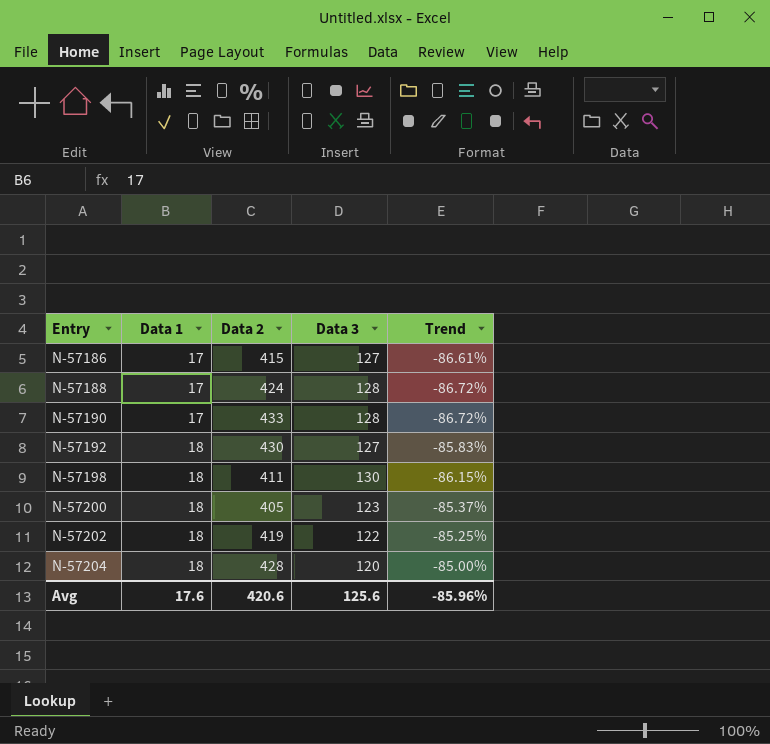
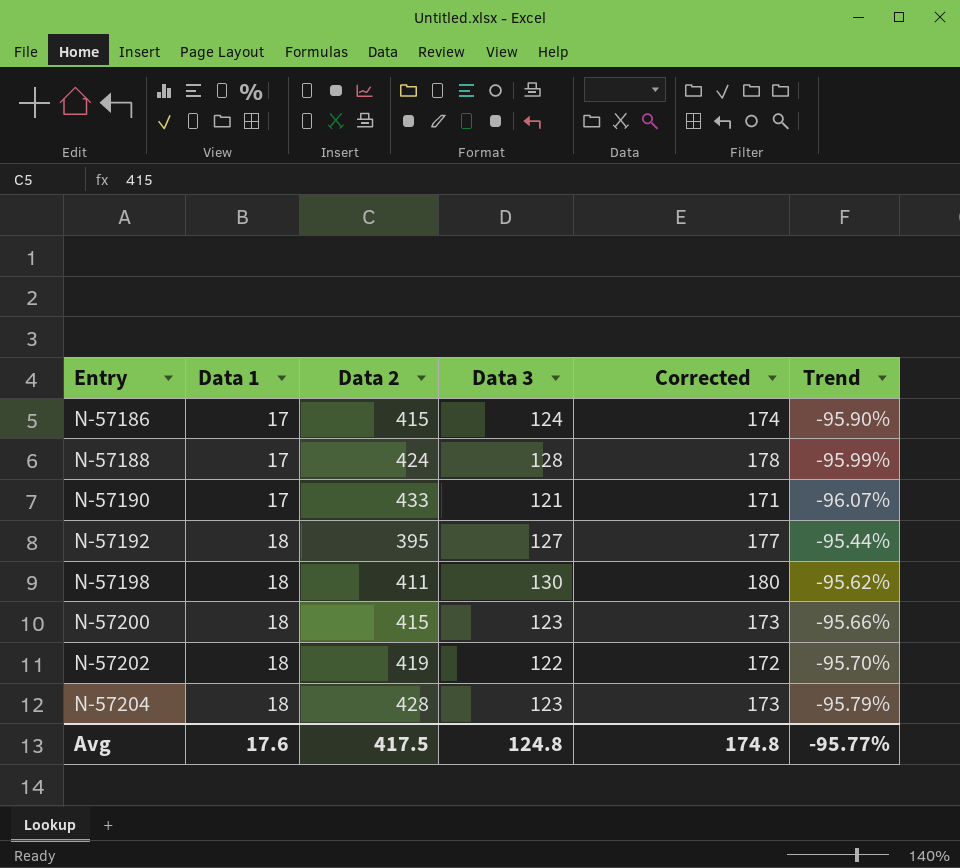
column Corrected | formula: none -> [Data 3] + 50
column Trend | formula: ([Data 1] - [Data 3]) / [Data 3] -> ([Data 1] - [Data 2]) / [Data 2]
N-57186 | Data 3: 127 -> 124
N-57190 | Data 3: 128 -> 121
N-57192 | Data 2: 430 -> 395
N-57200 | Data 2: 405 -> 415
N-57204 | Data 3: 120 -> 123
Avg | Data 2: 420.6 -> 417.5
Avg | Data 3: 125.6 -> 124.8
Avg | Trend: -85.96% -> -95.77%

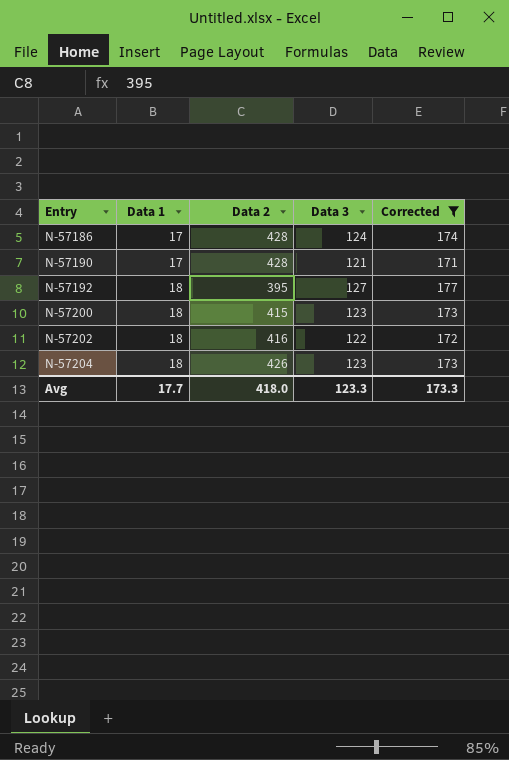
filter: none -> Corrected <= 177
column Trend | formula: ([Data 1] - [Data 2]) / [Data 2] -> none
N-57186 | Data 2: 415 -> 428
N-57190 | Data 2: 433 -> 428
N-57202 | Data 2: 419 -> 416
N-57204 | Data 2: 428 -> 426
Avg | Data 1: 17.6 -> 17.7
Avg | Data 2: 417.5 -> 418.0
Avg | Data 3: 124.8 -> 123.3
Avg | Corrected: 174.8 -> 173.3

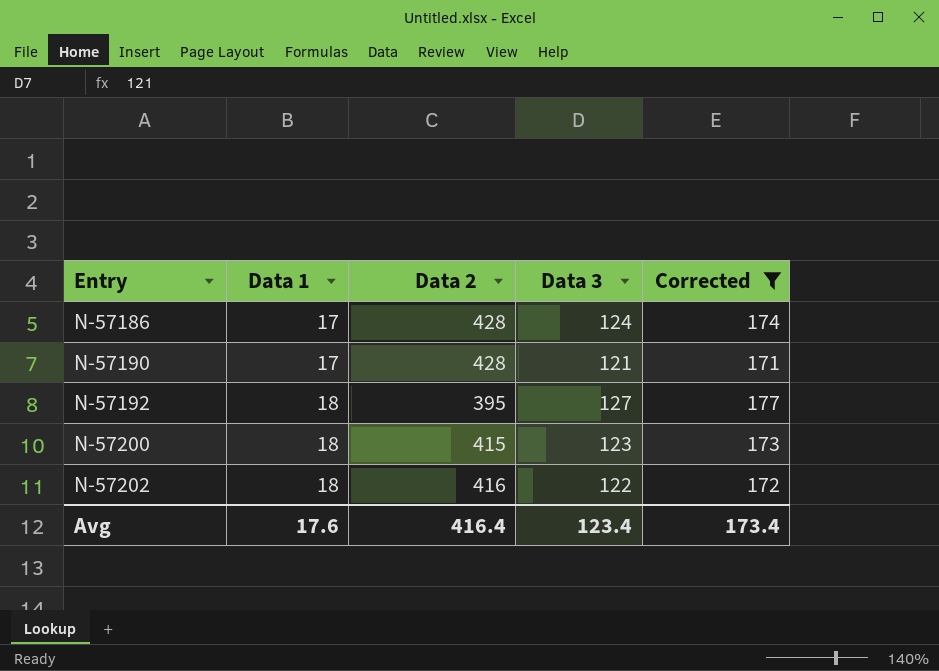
row N-57204: 18 | 426 | 123 | 173 -> none
Avg | Data 1: 17.7 -> 17.6
Avg | Data 2: 418.0 -> 416.4
Avg | Data 3: 123.3 -> 123.4
Avg | Corrected: 173.3 -> 173.4

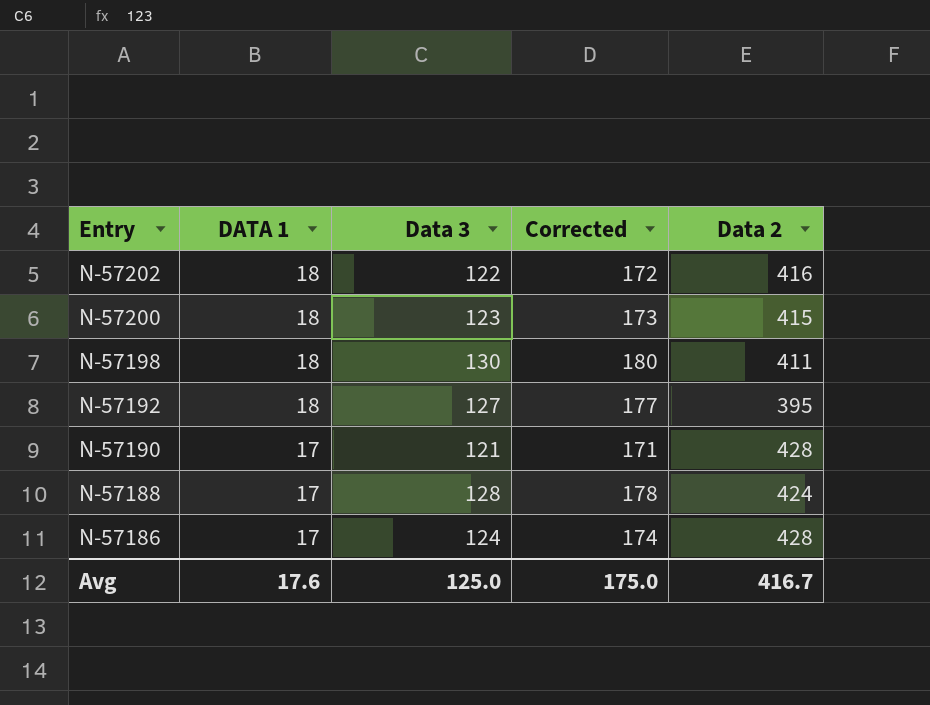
filter: Corrected <= 177 -> none
row order: Entry ascending -> Entry descending
column name: Data 1 -> DATA 1
column Data 2 | position: 3 -> 5
Avg | Data 3: 123.4 -> 125.0
Avg | Corrected: 173.4 -> 175.0
Avg | Data 2: 416.4 -> 416.7

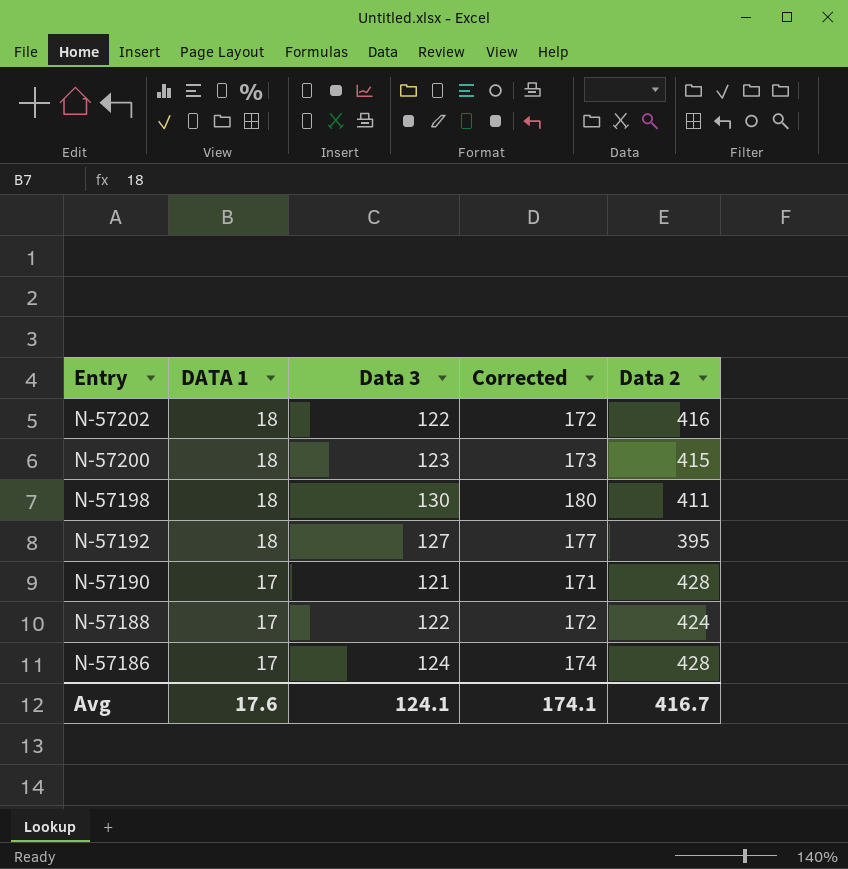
N-57188 | Data 3: 128 -> 122
N-57188 | Corrected: 178 -> 172
Avg | Data 3: 125.0 -> 124.1
Avg | Corrected: 175.0 -> 174.1

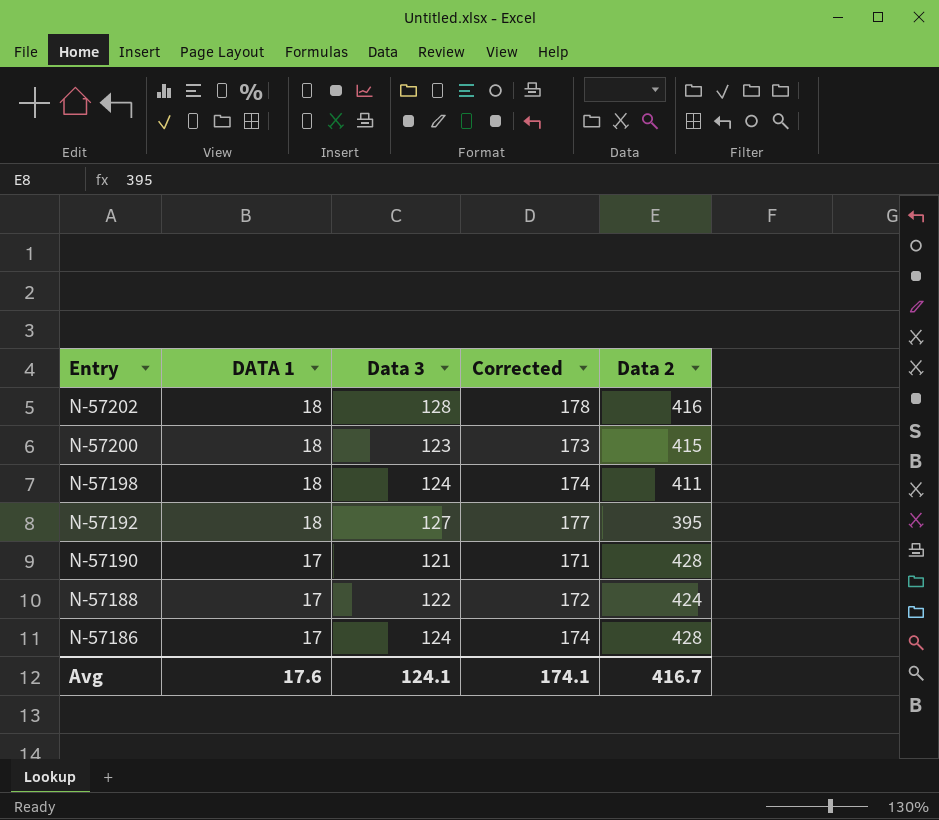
N-57202 | Data 3: 122 -> 128
N-57202 | Corrected: 172 -> 178
N-57198 | Data 3: 130 -> 124
N-57198 | Corrected: 180 -> 174

